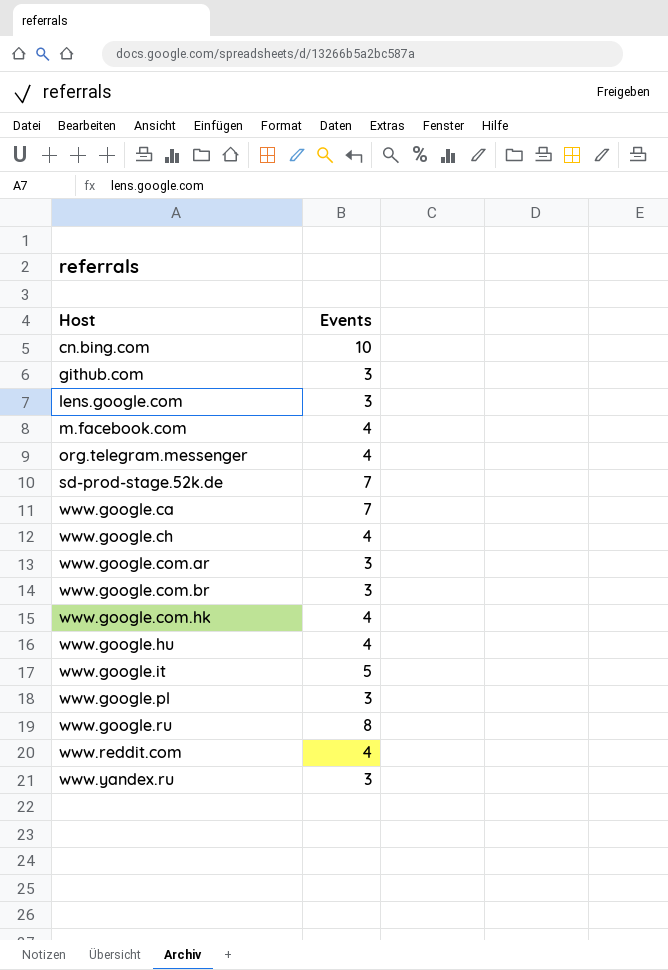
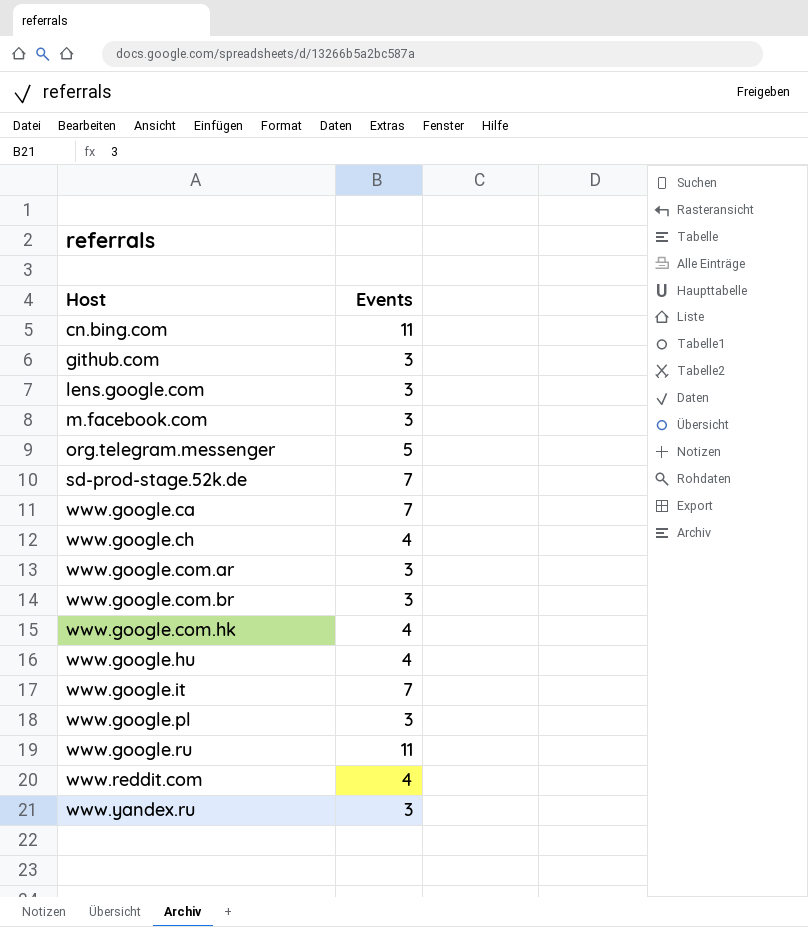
cn.bing.com | Events: 10 -> 11
m.facebook.com | Events: 4 -> 3
org.telegram.messenger | Events: 4 -> 5
www.google.it | Events: 5 -> 7
www.google.ru | Events: 8 -> 11

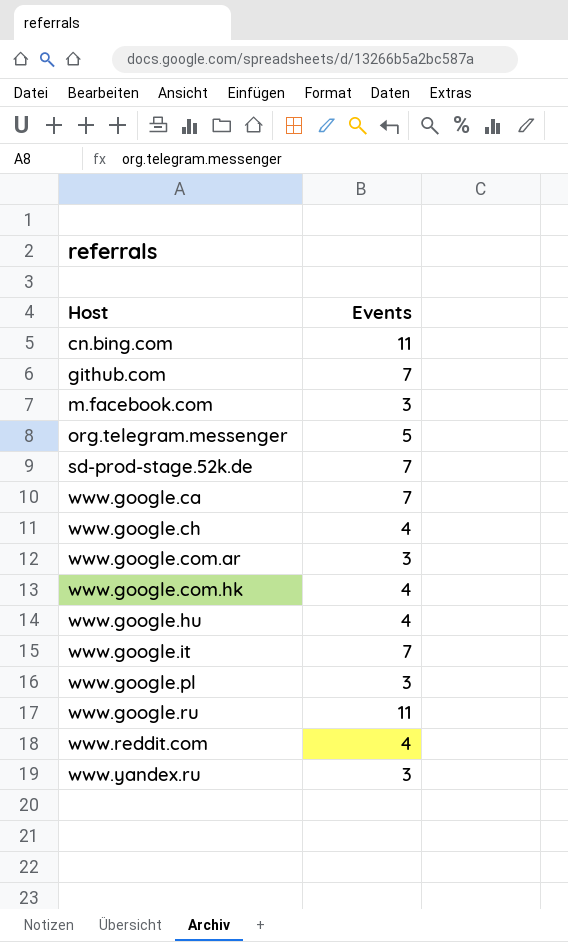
row lens.google.com: 3 -> none
row www.google.com.br: 3 -> none
github.com | Events: 3 -> 7

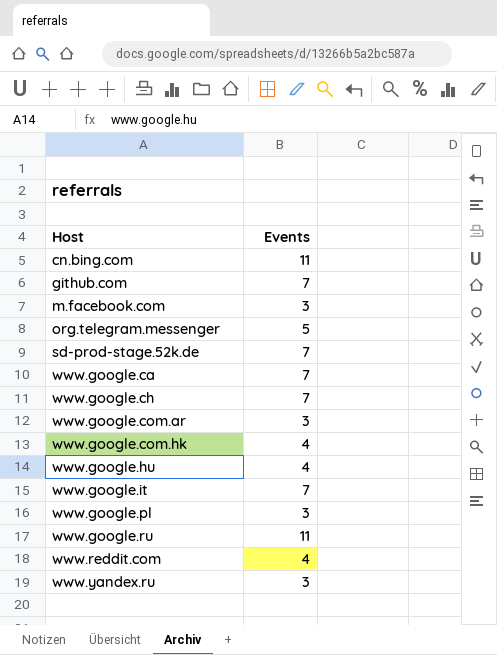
www.google.ch | Events: 4 -> 7

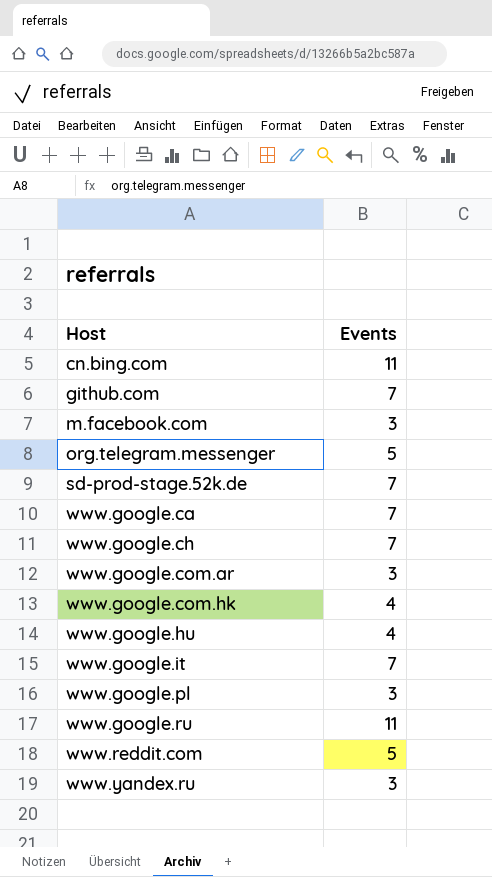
www.reddit.com | Events: 4 -> 5

